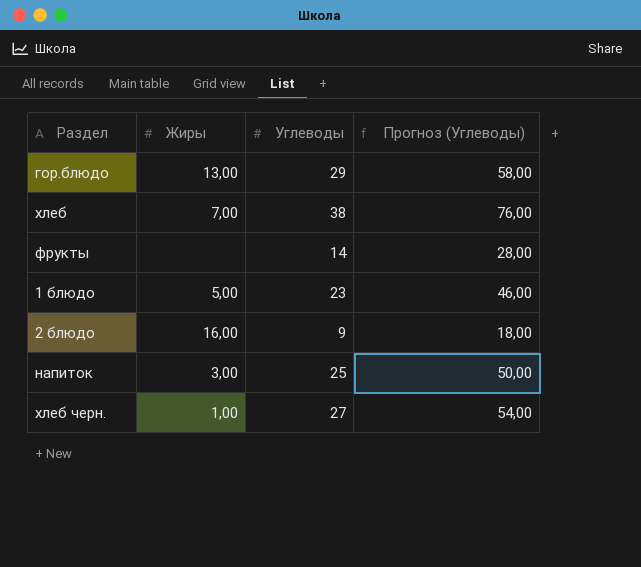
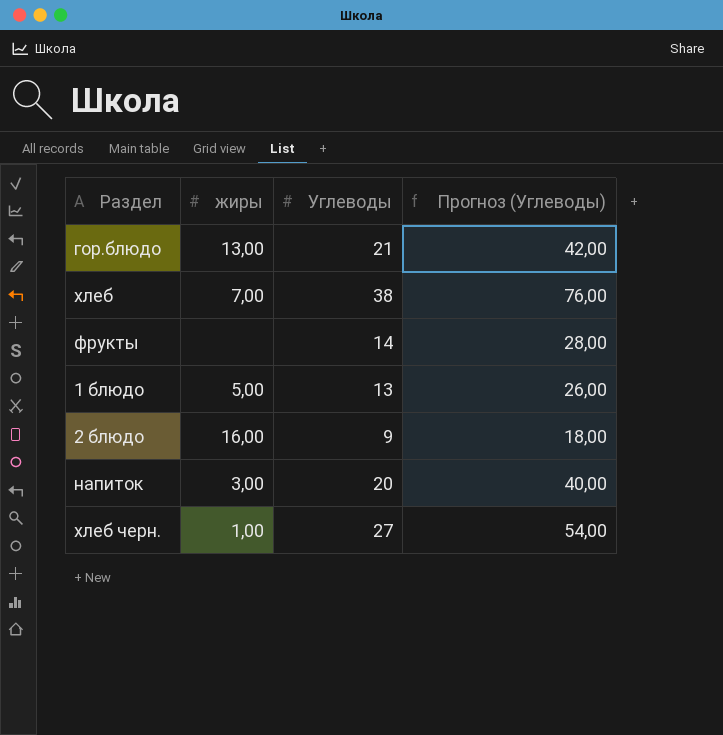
column name: Жиры -> жиры
гор.блюдо | Углеводы: 29 -> 21
гор.блюдо | Прогноз (Углеводы): 58,00 -> 42,00
1 блюдо | Углеводы: 23 -> 13
1 блюдо | Прогноз (Углеводы): 46,00 -> 26,00
напиток | Углеводы: 25 -> 20
напиток | Прогноз (Углеводы): 50,00 -> 40,00

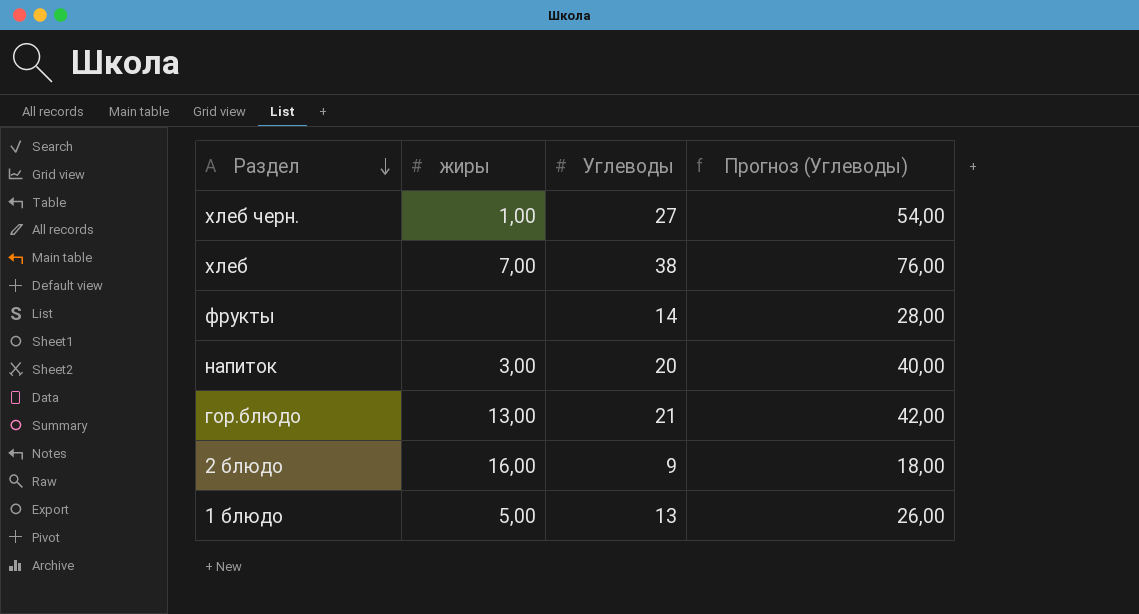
row order: none -> Раздел descending

